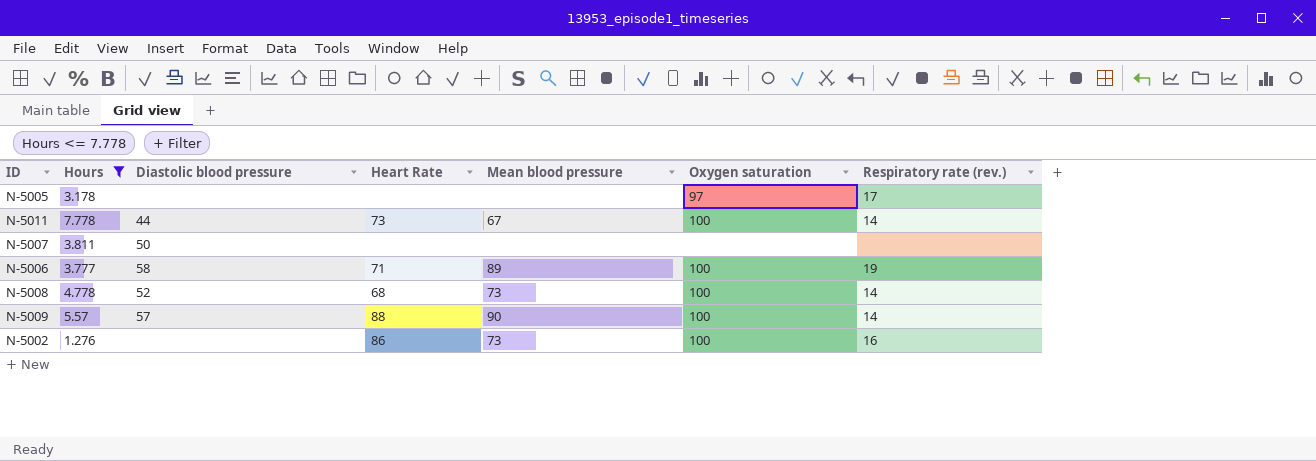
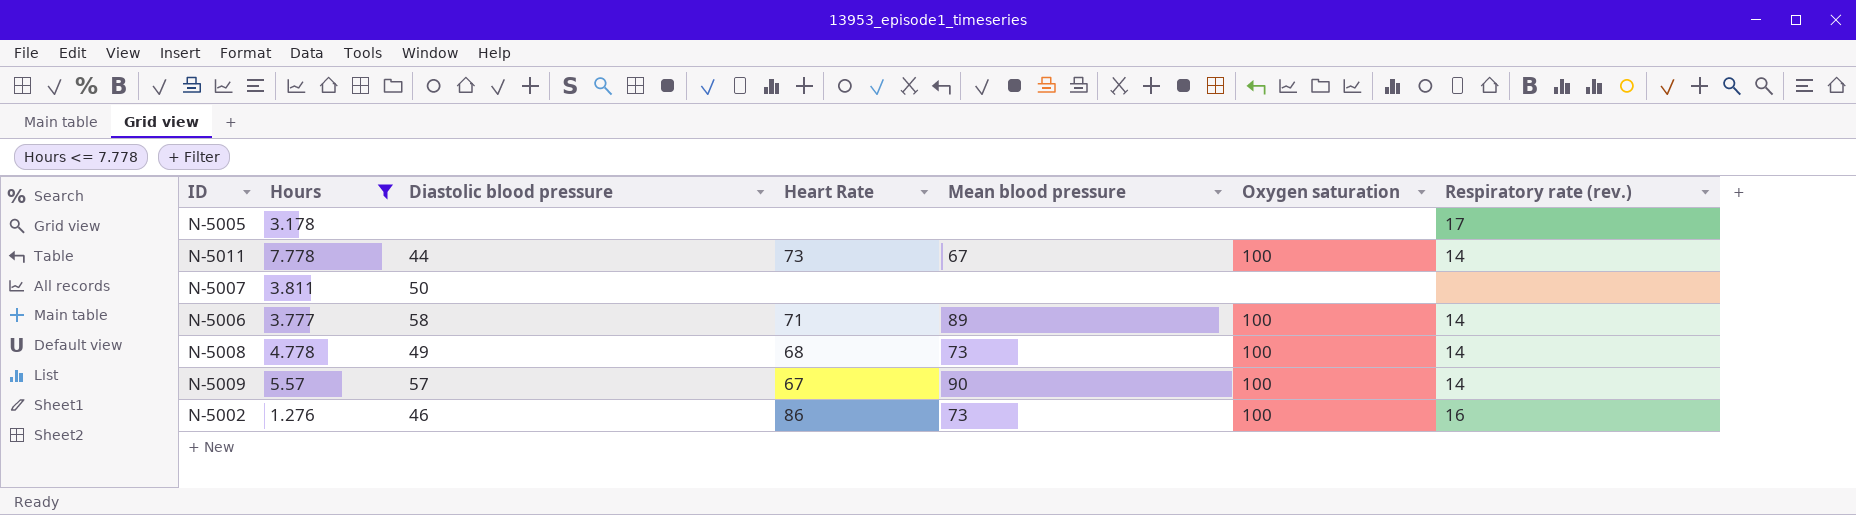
N-5005 | Oxygen saturation: 97 -> none
N-5006 | Respiratory rate (rev.): 19 -> 14
N-5008 | Diastolic blood pressure: 52 -> 49
N-5009 | Heart Rate: 88 -> 67
N-5002 | Diastolic blood pressure: none -> 46

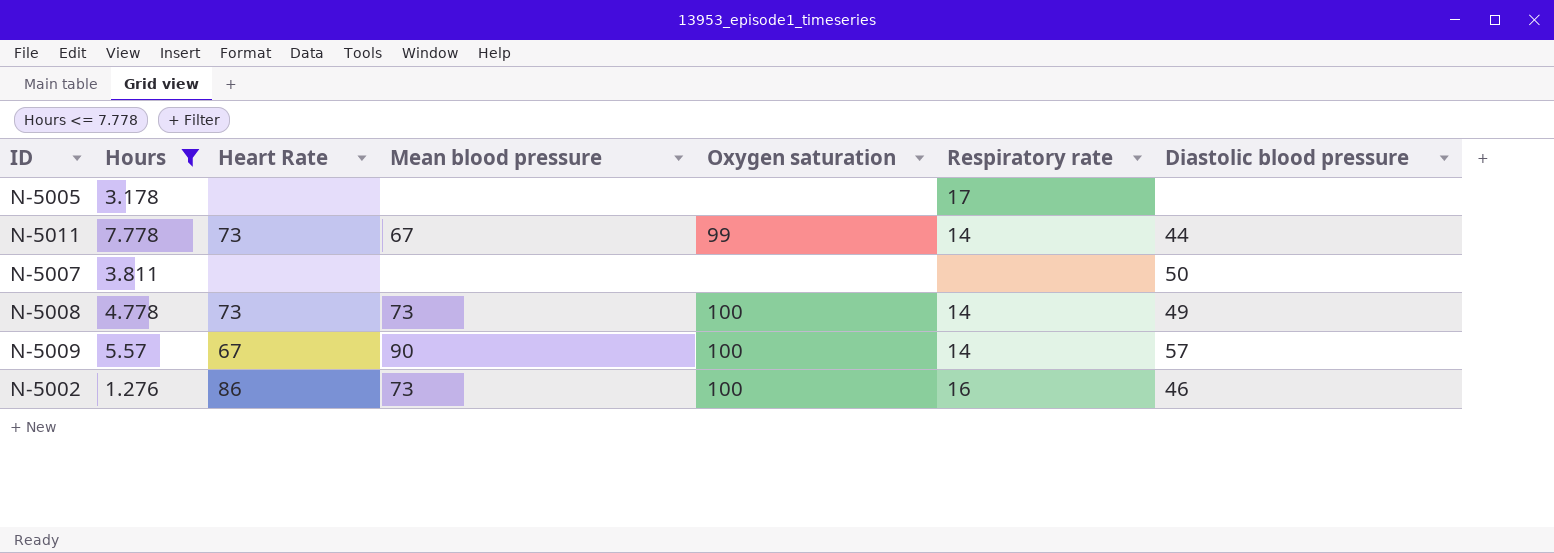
column name: Respiratory rate (rev.) -> Respiratory rate
column Diastolic blood pressure | position: 3 -> 7
row N-5006: 3.777 | 58 | 71 | 89 | 100 | 14 -> none
N-5011 | Oxygen saturation: 100 -> 99
N-5008 | Heart Rate: 68 -> 73

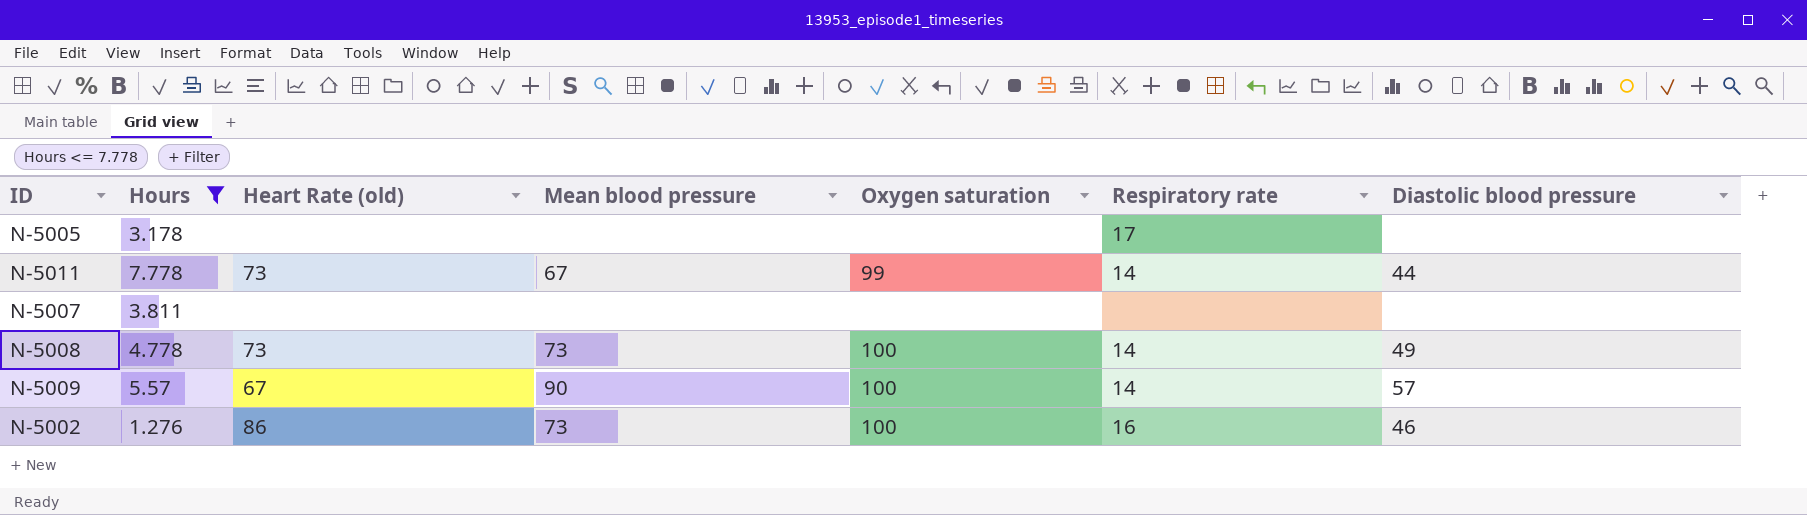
column name: Heart Rate -> Heart Rate (old)
N-5007 | Diastolic blood pressure: 50 -> none

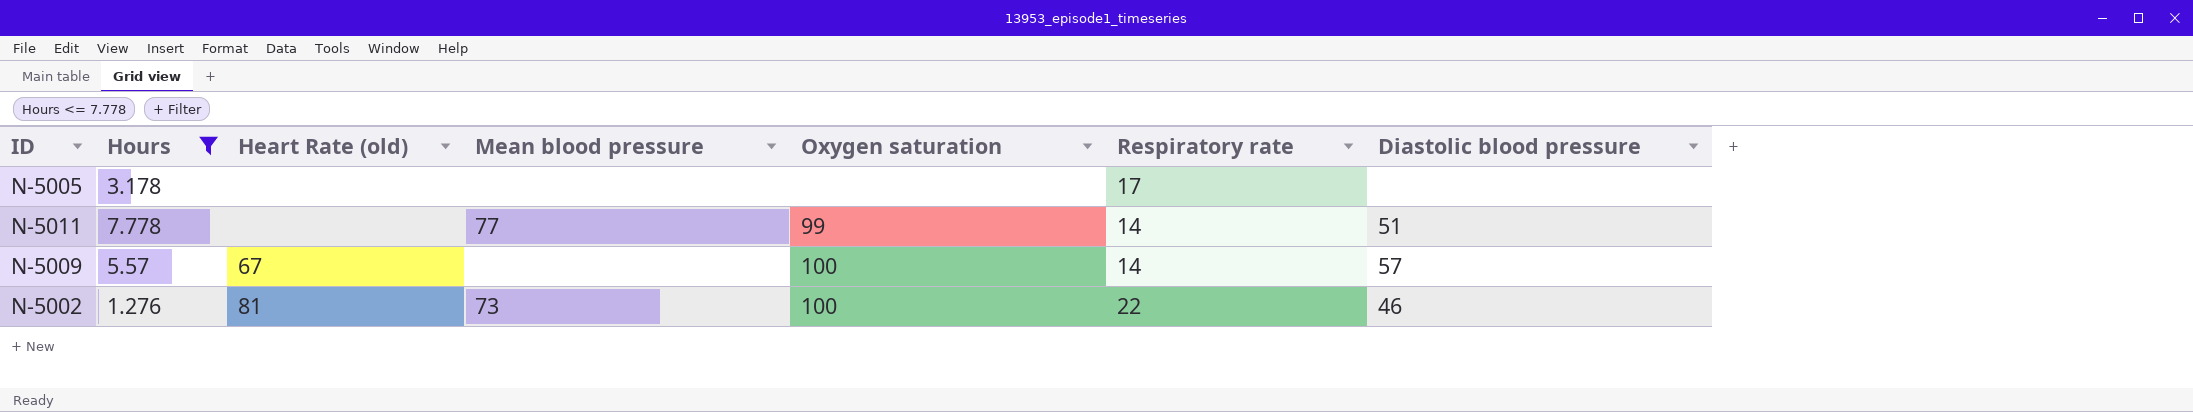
row N-5007: 3.811 | none | none | none | none | none -> none
row N-5008: 4.778 | 73 | 73 | 100 | 14 | 49 -> none
N-5011 | Heart Rate (old): 73 -> none
N-5011 | Mean blood pressure: 67 -> 77
N-5011 | Diastolic blood pressure: 44 -> 51
N-5009 | Mean blood pressure: 90 -> none
N-5002 | Heart Rate (old): 86 -> 81
N-5002 | Respiratory rate: 16 -> 22

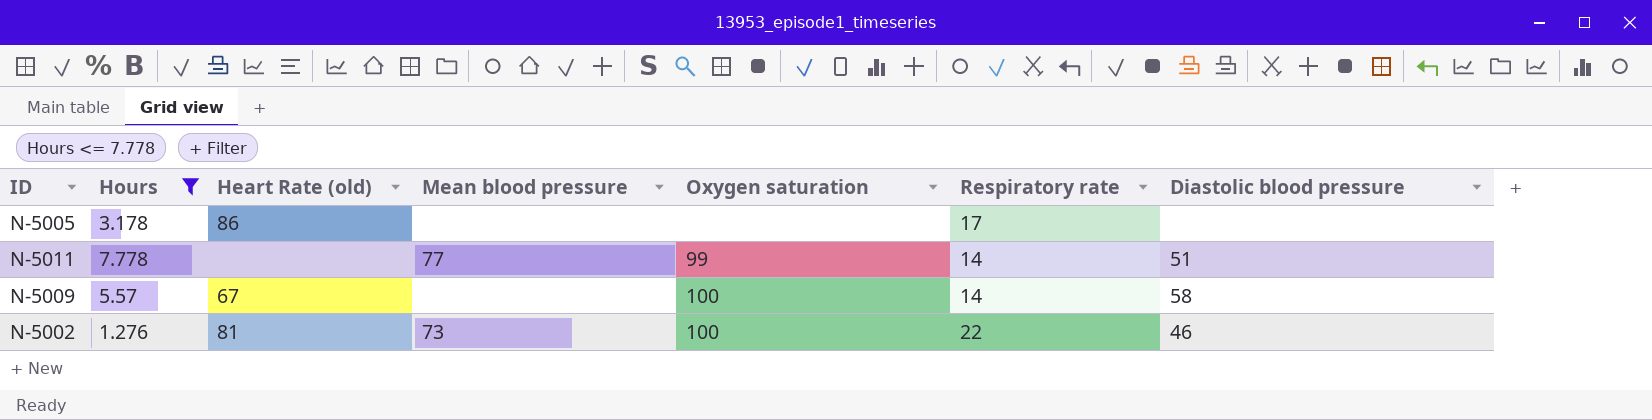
N-5005 | Heart Rate (old): none -> 86
N-5009 | Diastolic blood pressure: 57 -> 58

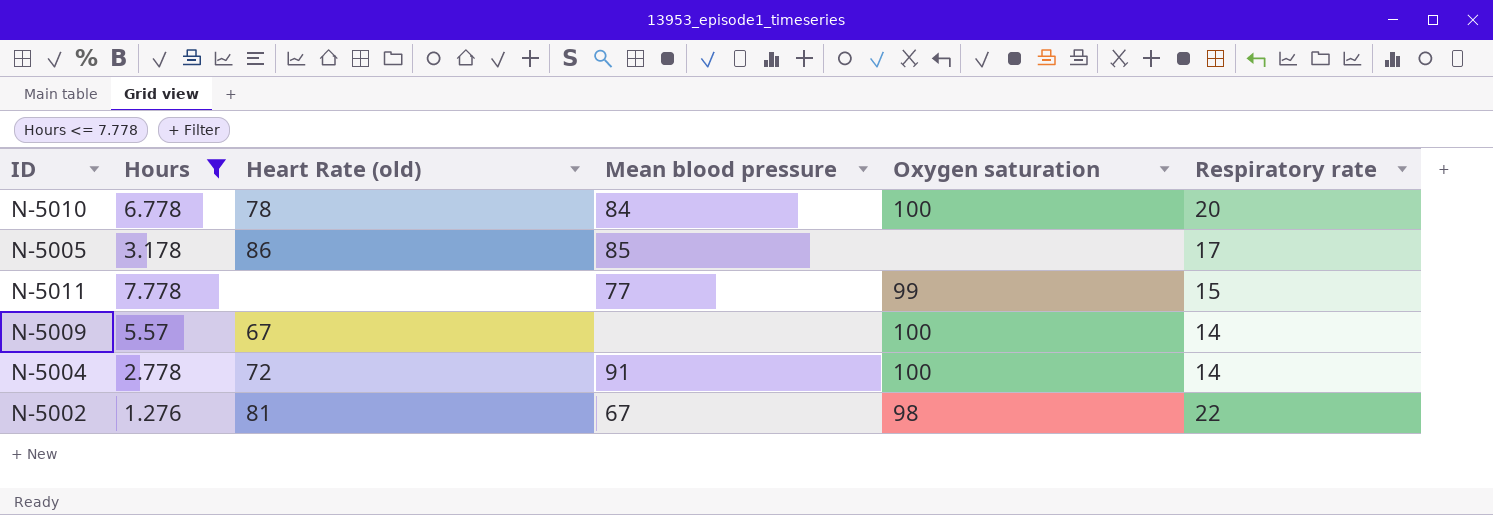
column Diastolic blood pressure | position: 7 -> none
row N-5010: none -> 6.778 | 78 | 84 | 100 | 20
N-5005 | Mean blood pressure: none -> 85
N-5011 | Respiratory rate: 14 -> 15
row N-5004: none -> 2.778 | 72 | 91 | 100 | 14
N-5002 | Mean blood pressure: 73 -> 67
N-5002 | Oxygen saturation: 100 -> 98

